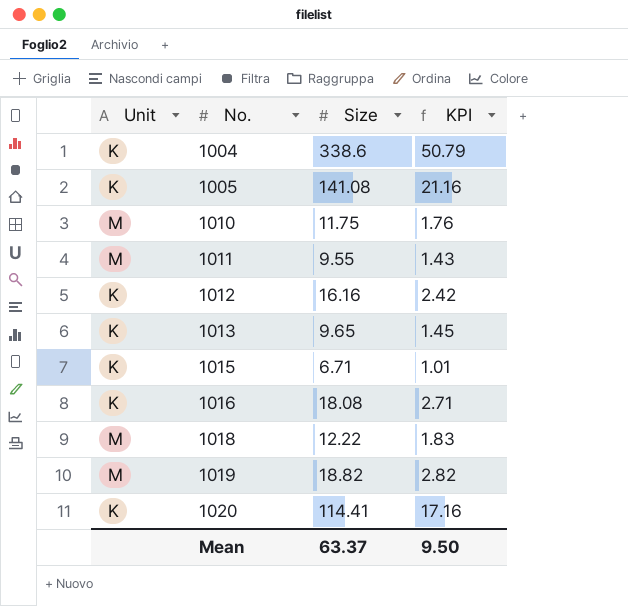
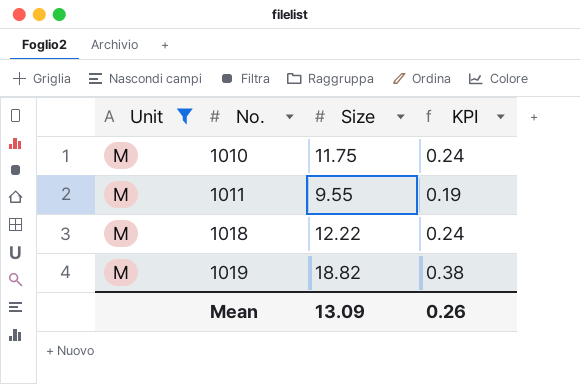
filter: none -> Unit = M
column KPI | formula: [Size] * 0.15 -> [Size] * 0.02
Mean | Size: 63.37 -> 13.09
Mean | KPI: 9.50 -> 0.26

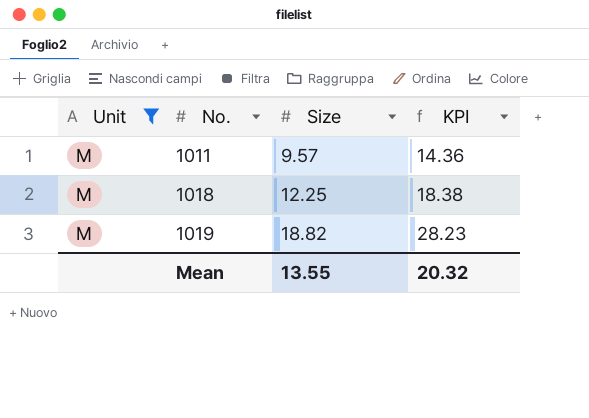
column KPI | formula: [Size] * 0.02 -> [Size] * 1.5
row 1010: M | 11.75 | 0.24 -> none
1011 | Size: 9.55 -> 9.57
1018 | Size: 12.22 -> 12.25
Mean | Size: 13.09 -> 13.55
Mean | KPI: 0.26 -> 20.32

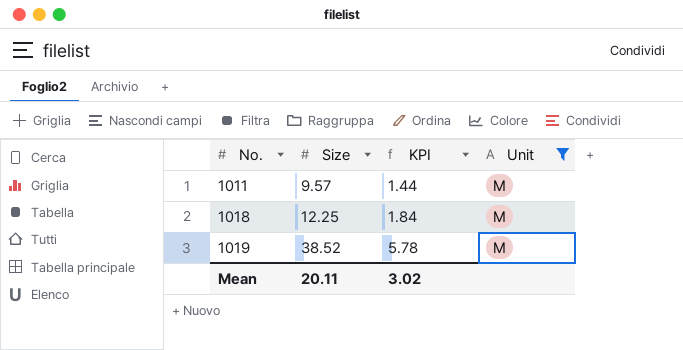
column KPI | formula: [Size] * 1.5 -> [Size] * 0.15
column Unit | position: 1 -> 4
1019 | Size: 18.82 -> 38.52
Mean | Size: 13.55 -> 20.11
Mean | KPI: 20.32 -> 3.02

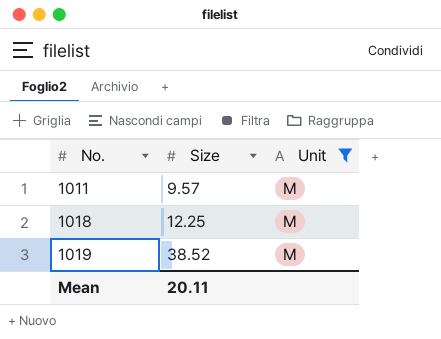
column KPI | formula: [Size] * 0.15 -> none

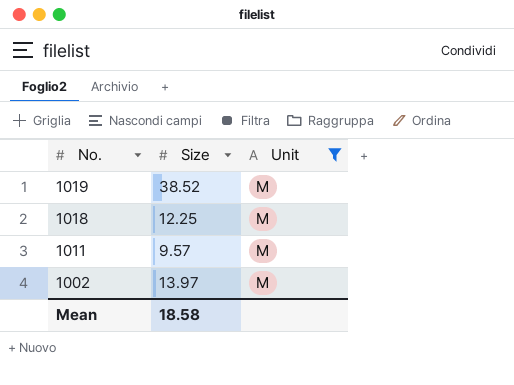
row order: No. ascending -> No. descending
row 1002: none -> 13.97 | M
Mean | Size: 20.11 -> 18.58

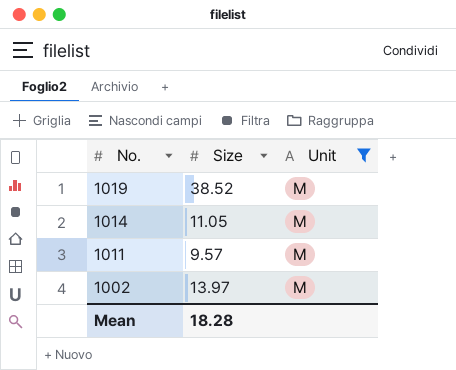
row 1018: 12.25 | M -> none
row 1014: none -> 11.05 | M
Mean | Size: 18.58 -> 18.28

